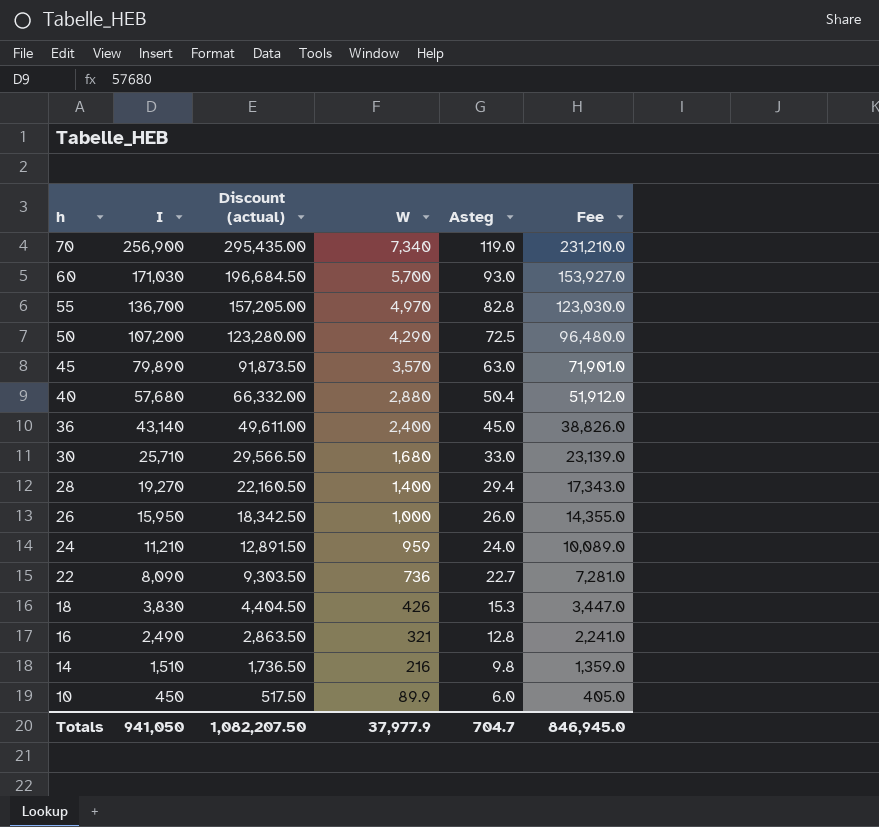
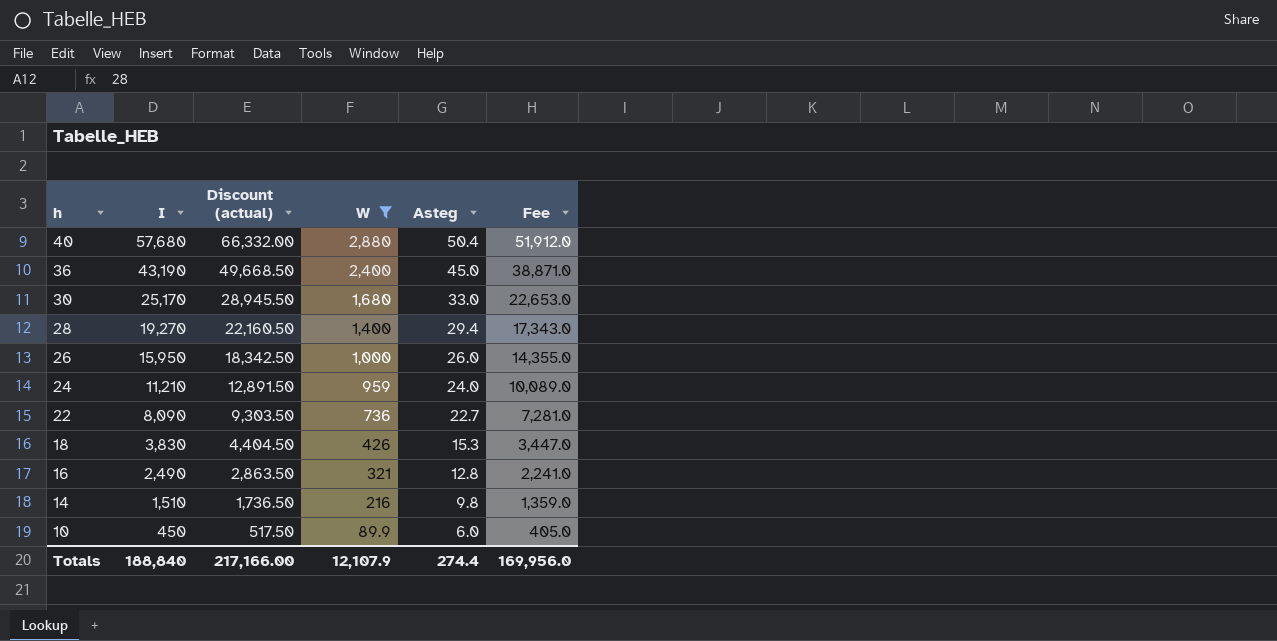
filter: none -> W <= 2,880
36 | I: 43,140 -> 43,190
36 | Discount (actual): 49,611.00 -> 49,668.50
36 | Fee: 38,826.0 -> 38,871.0
30 | I: 25,710 -> 25,170
30 | Discount (actual): 29,566.50 -> 28,945.50
30 | Fee: 23,139.0 -> 22,653.0
Totals | I: 941,050 -> 188,840
Totals | Discount (actual): 1,082,207.50 -> 217,166.00
Totals | W: 37,977.9 -> 12,107.9
Totals | Asteg: 704.7 -> 274.4
Totals | Fee: 846,945.0 -> 169,956.0

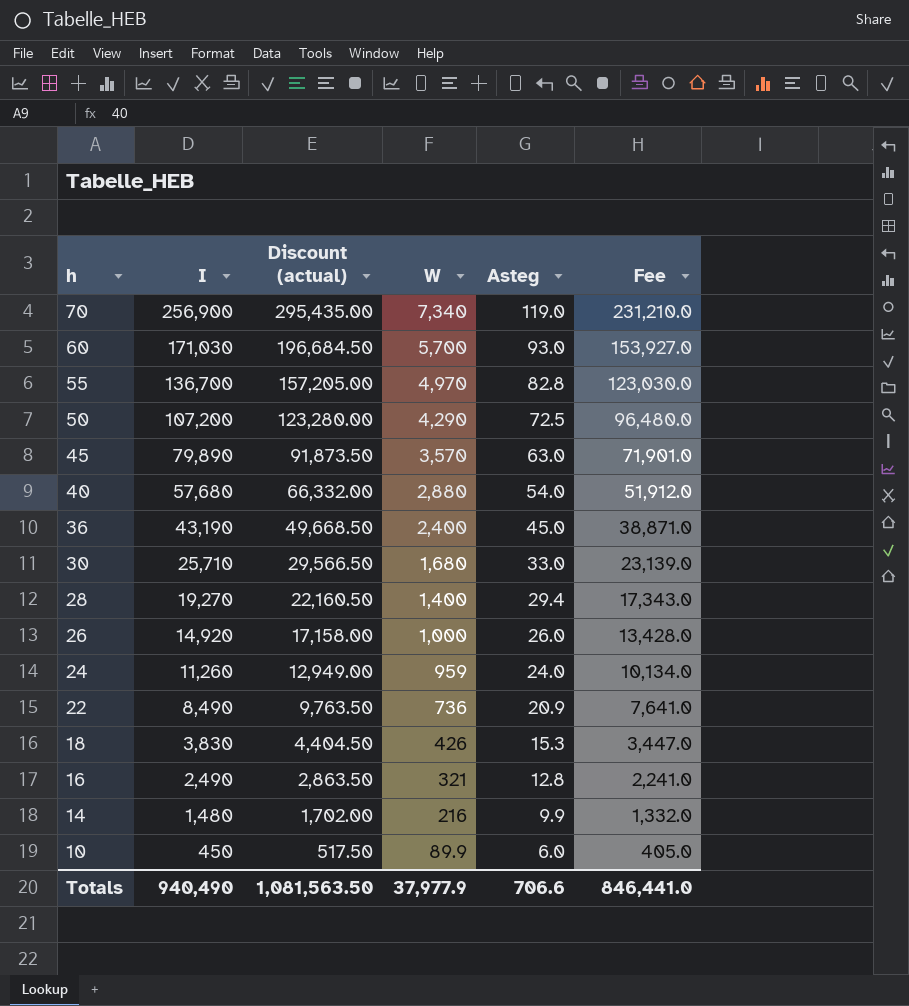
filter: W <= 2,880 -> none
40 | Asteg: 50.4 -> 54.0
30 | I: 25,170 -> 25,710
30 | Discount (actual): 28,945.50 -> 29,566.50
30 | Fee: 22,653.0 -> 23,139.0
26 | I: 15,950 -> 14,920
26 | Discount (actual): 18,342.50 -> 17,158.00
26 | Fee: 14,355.0 -> 13,428.0
24 | I: 11,210 -> 11,260
24 | Discount (actual): 12,891.50 -> 12,949.00
24 | Fee: 10,089.0 -> 10,134.0
22 | I: 8,090 -> 8,490
22 | Discount (actual): 9,303.50 -> 9,763.50
22 | Asteg: 22.7 -> 20.9
22 | Fee: 7,281.0 -> 7,641.0
14 | I: 1,510 -> 1,480
14 | Discount (actual): 1,736.50 -> 1,702.00
14 | Asteg: 9.8 -> 9.9
14 | Fee: 1,359.0 -> 1,332.0
Totals | I: 188,840 -> 940,490
Totals | Discount (actual): 217,166.00 -> 1,081,563.50
Totals | W: 12,107.9 -> 37,977.9
Totals | Asteg: 274.4 -> 706.6
Totals | Fee: 169,956.0 -> 846,441.0

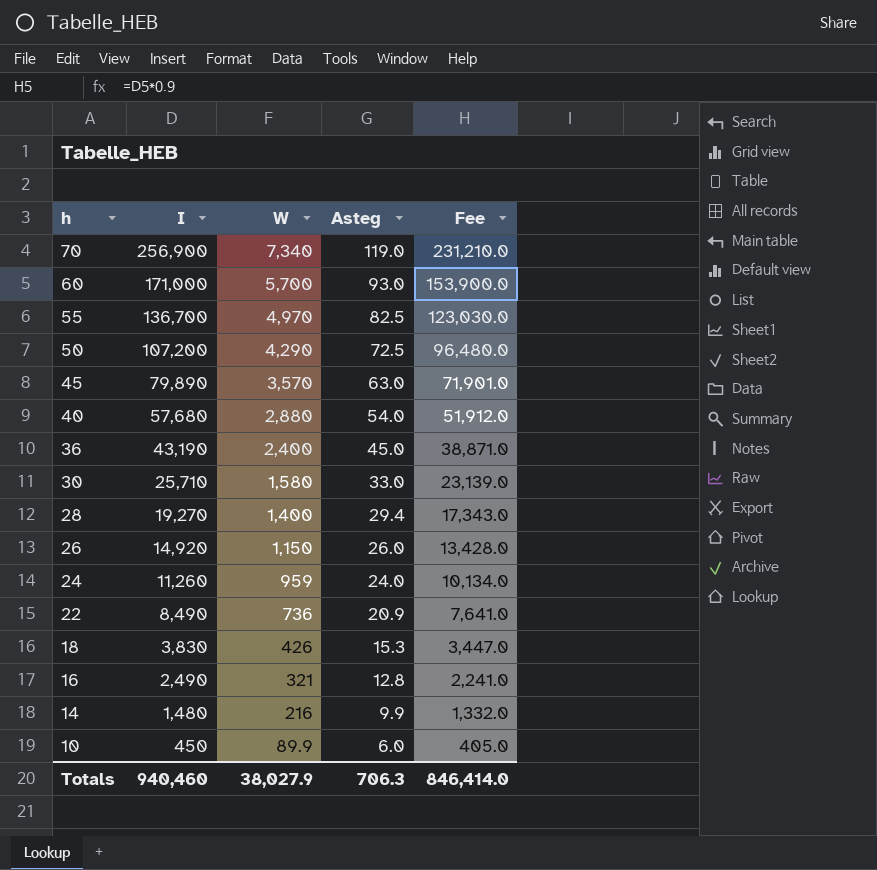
column Discount (actual) | formula: [I] * 1.15 -> none
60 | I: 171,030 -> 171,000
60 | Fee: 153,927.0 -> 153,900.0
55 | Asteg: 82.8 -> 82.5
30 | W: 1,680 -> 1,580
26 | W: 1,000 -> 1,150
Totals | I: 940,490 -> 940,460
Totals | W: 37,977.9 -> 38,027.9
Totals | Asteg: 706.6 -> 706.3
Totals | Fee: 846,441.0 -> 846,414.0

